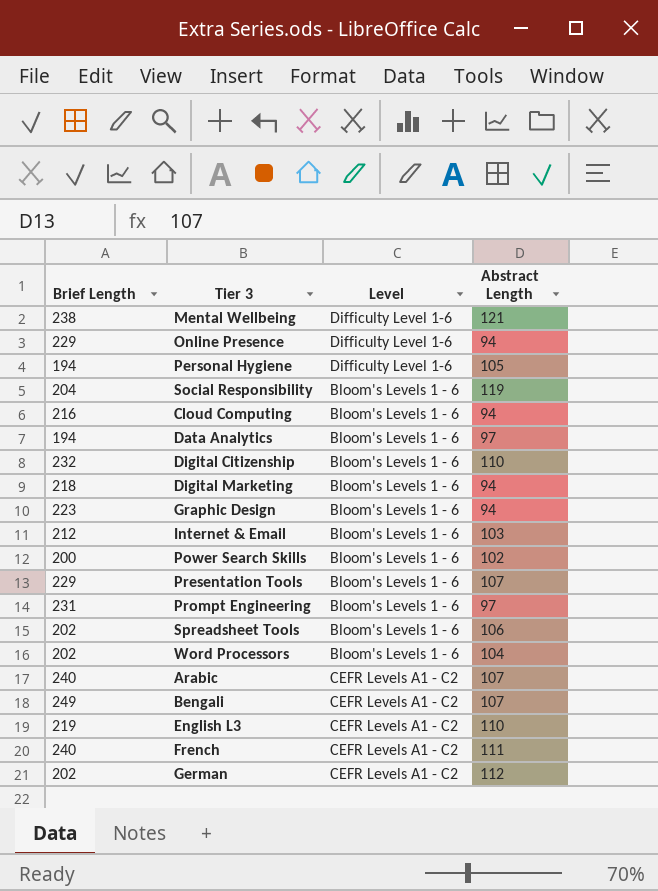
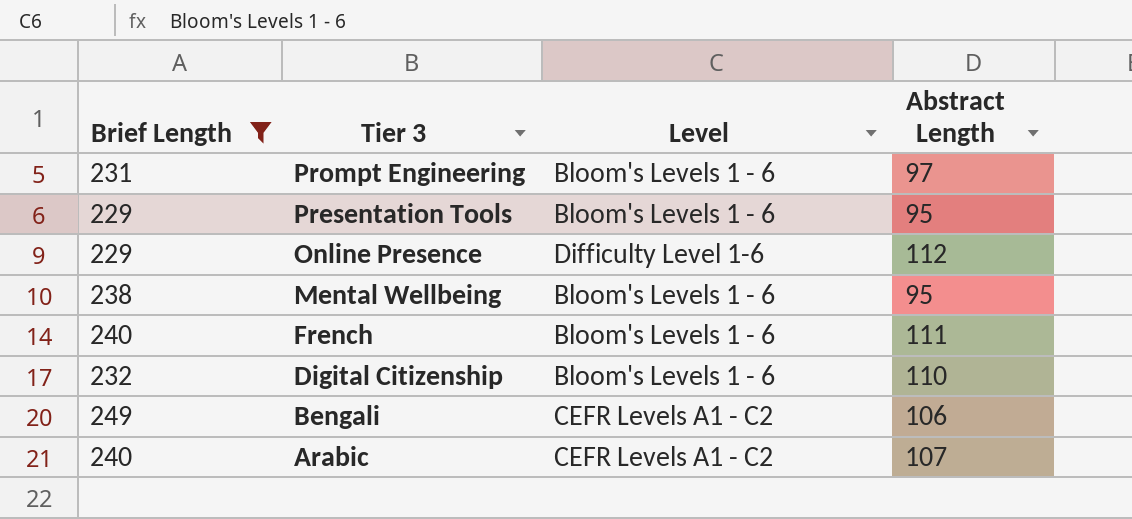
filter: none -> Brief Length >= 229
row order: none -> Tier 3 descending
Presentation Tools | Abstract Length: 107 -> 95
Online Presence | Abstract Length: 94 -> 112
Mental Wellbeing | Level: Difficulty Level 1-6 -> Bloom's Levels 1 - 6
Mental Wellbeing | Abstract Length: 121 -> 95
French | Level: CEFR Levels A1 - C2 -> Bloom's Levels 1 - 6
Bengali | Abstract Length: 107 -> 106

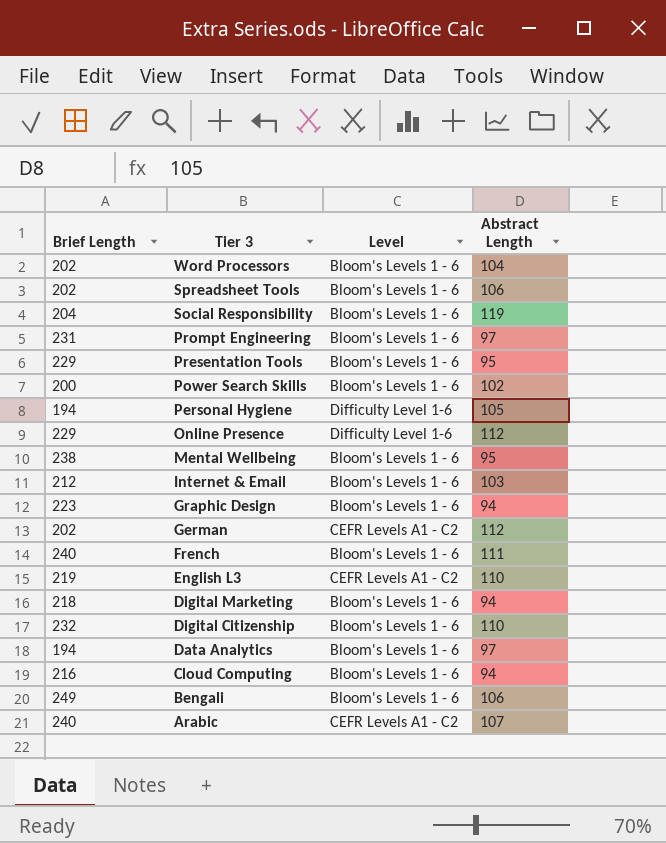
filter: Brief Length >= 229 -> none
Bengali | Level: CEFR Levels A1 - C2 -> Bloom's Levels 1 - 6

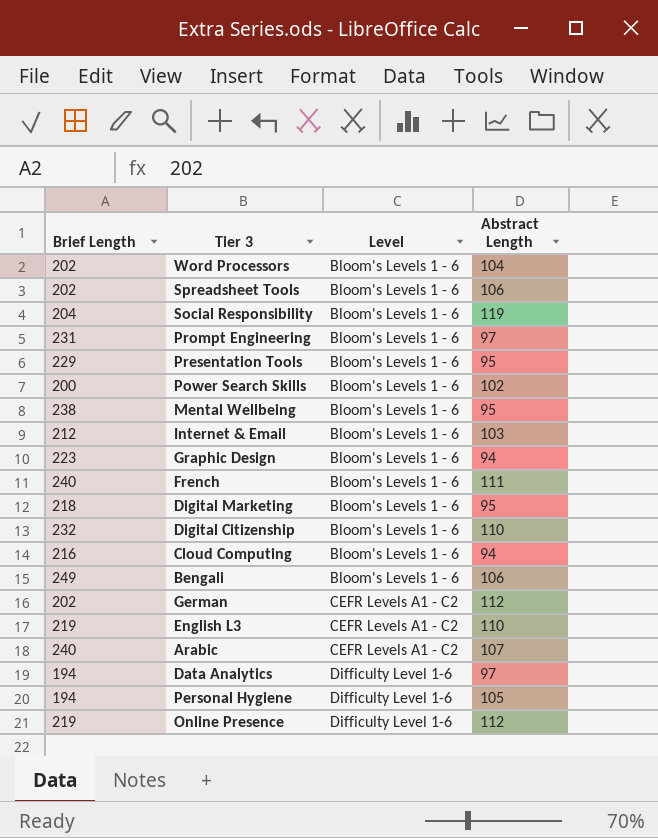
row order: Tier 3 descending -> Level ascending
Digital Marketing | Abstract Length: 94 -> 95
Data Analytics | Level: Bloom's Levels 1 - 6 -> Difficulty Level 1-6
Online Presence | Brief Length: 229 -> 219

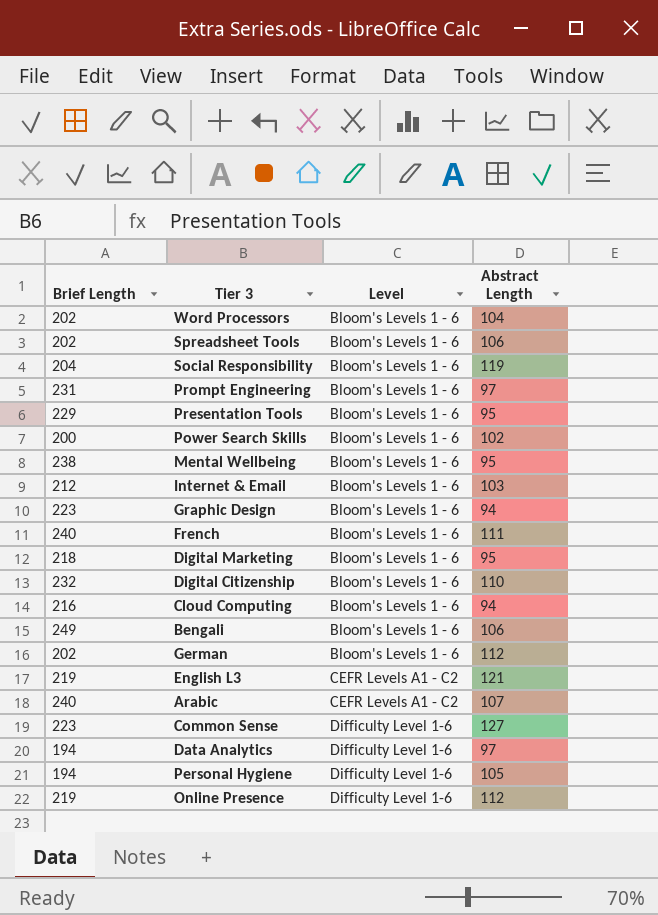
German | Level: CEFR Levels A1 - C2 -> Bloom's Levels 1 - 6
English L3 | Abstract Length: 110 -> 121
row Common Sense: none -> 223 | Difficulty Level 1-6 | 127

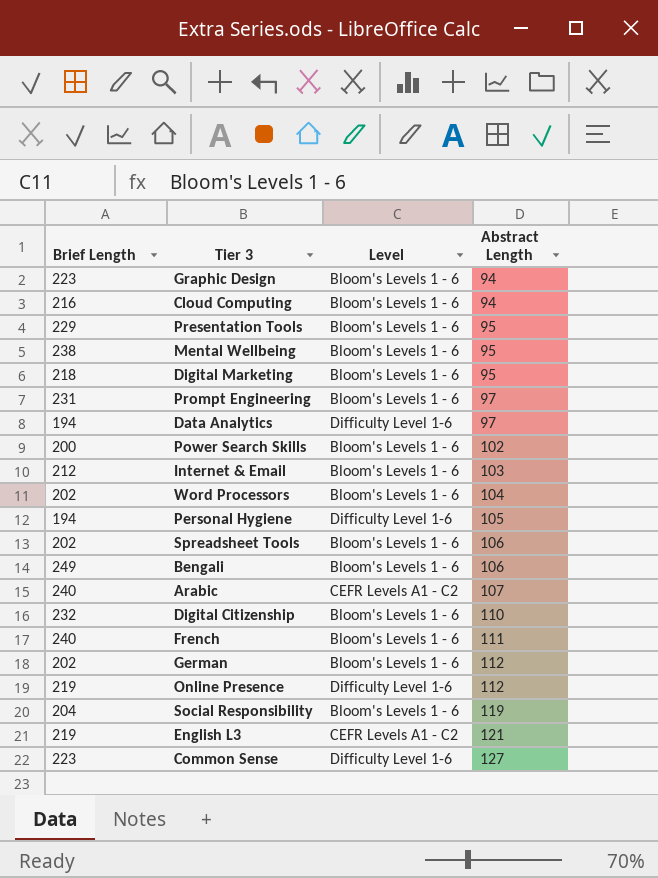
row order: Level ascending -> Abstract Length ascending

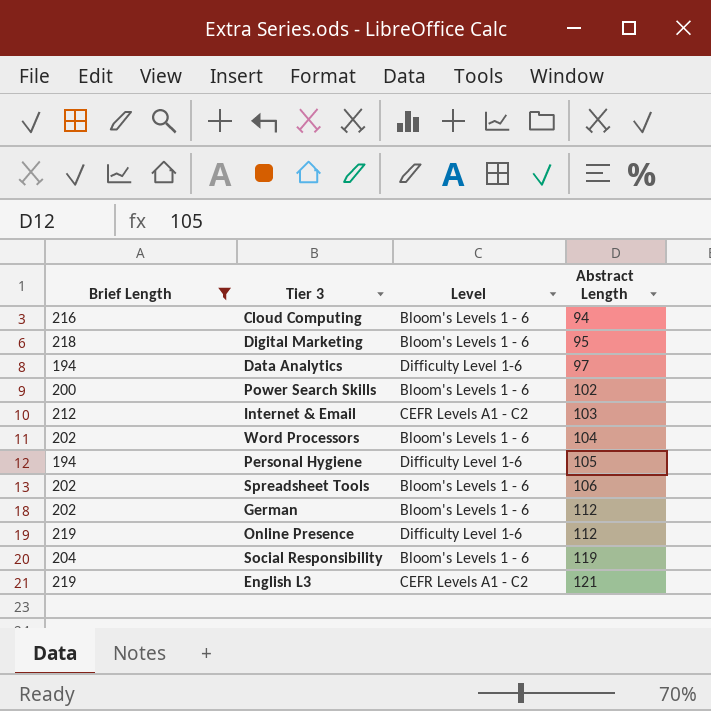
filter: none -> Brief Length <= 219
Internet & Email | Level: Bloom's Levels 1 - 6 -> CEFR Levels A1 - C2

